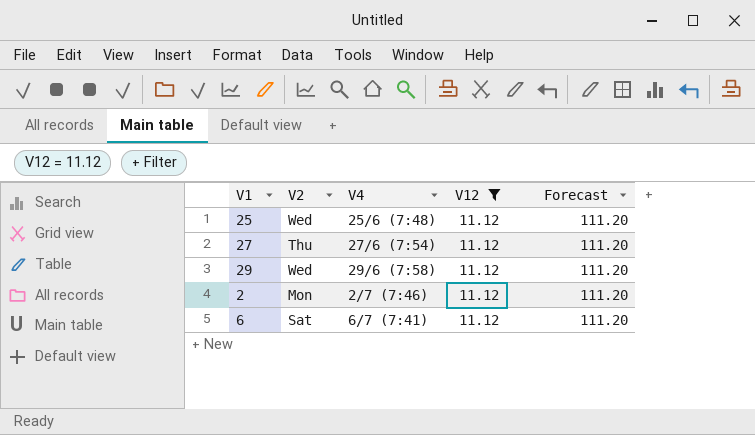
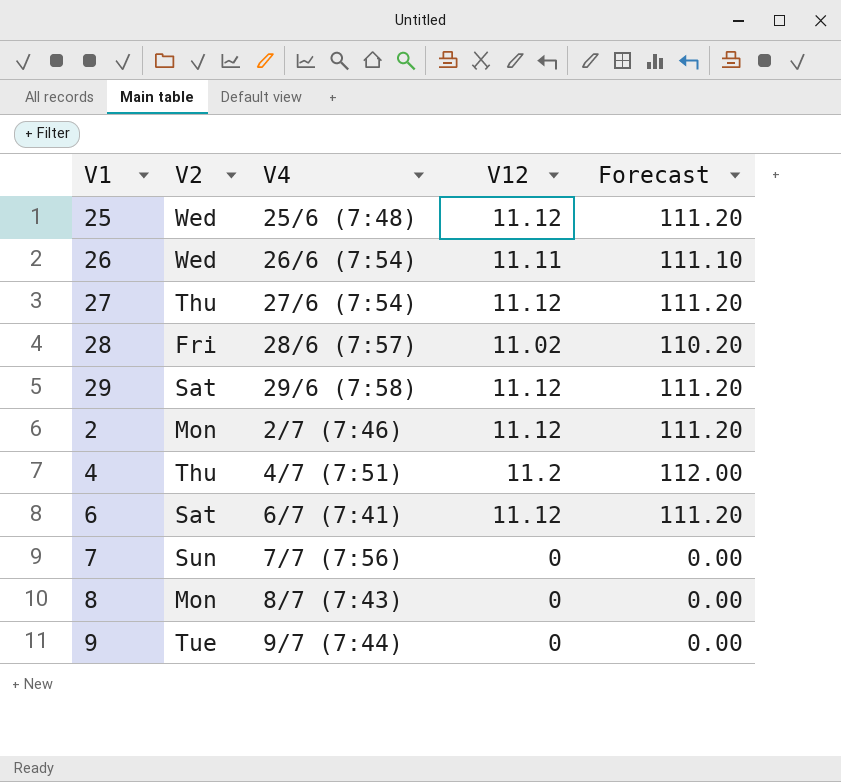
filter: V12 = 11.12 -> none
29 | V2: Wed -> Sat

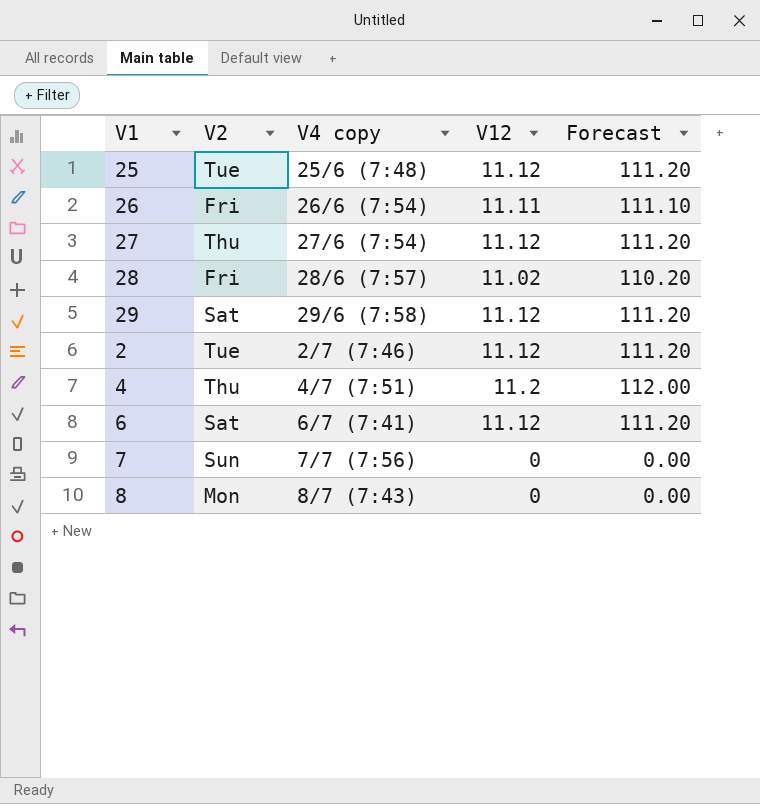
column name: V4 -> V4 copy
row 9: Tue | 9/7 (7:44) | 0 | 0.00 -> none
25 | V2: Wed -> Tue
26 | V2: Wed -> Fri
2 | V2: Mon -> Tue

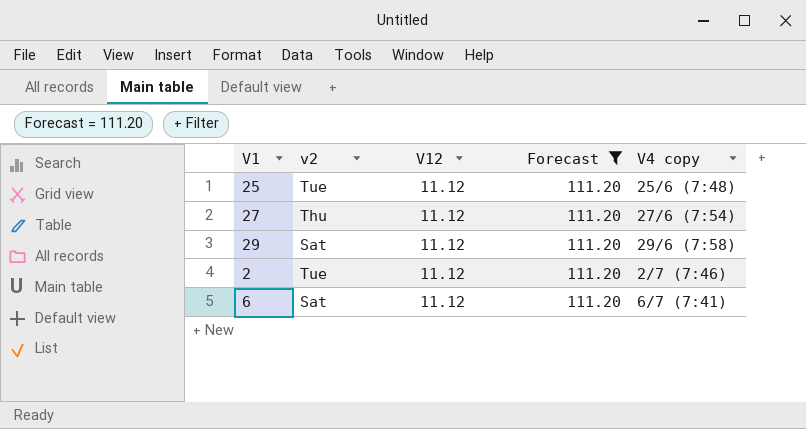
filter: none -> Forecast = 111.20
column name: V2 -> v2
column V4 copy | position: 3 -> 5

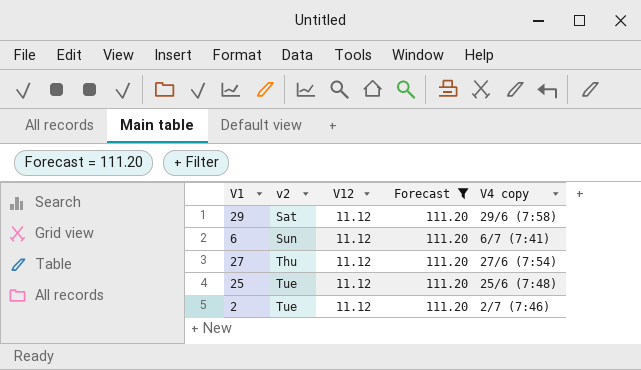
row order: none -> v2 ascending
6 | v2: Sat -> Sun

